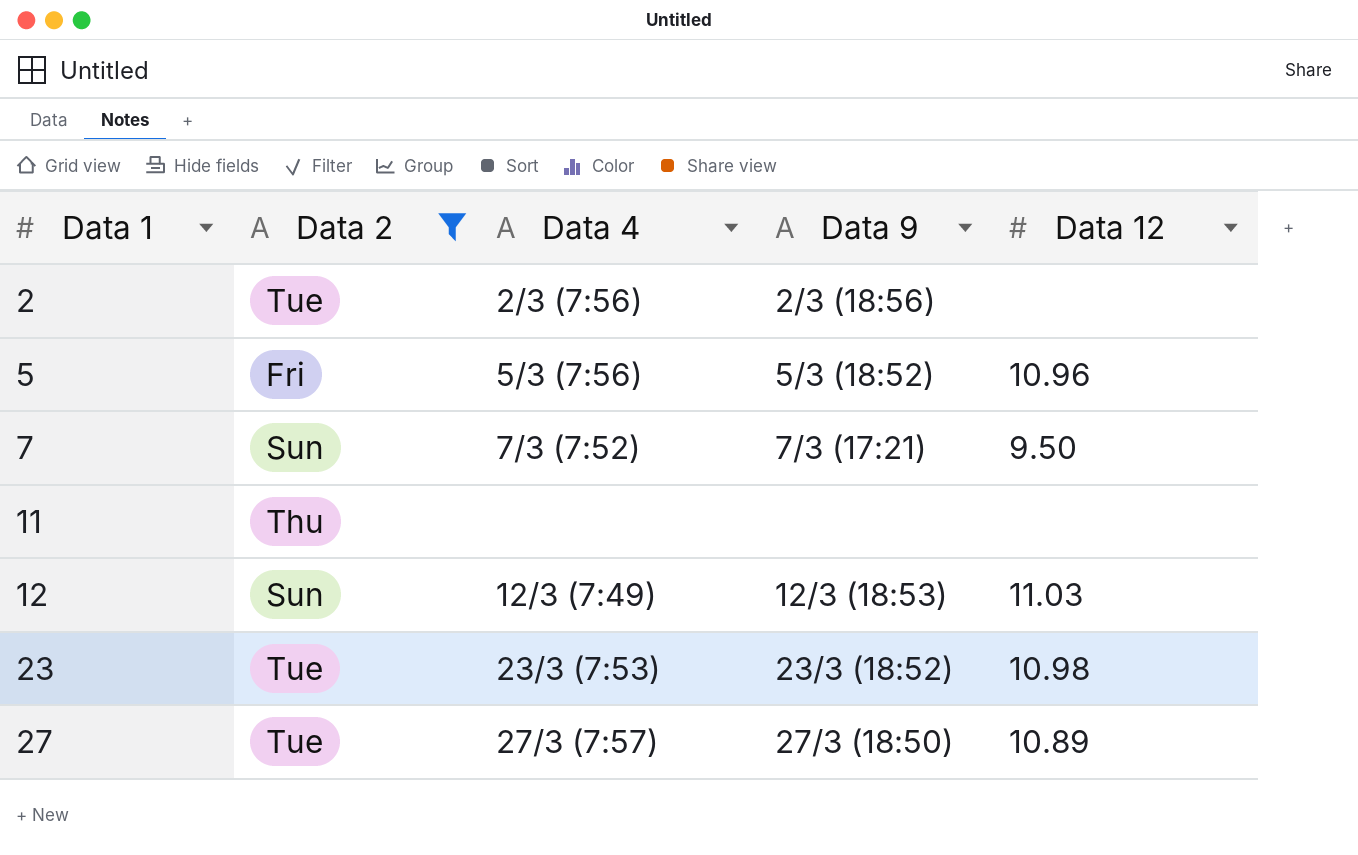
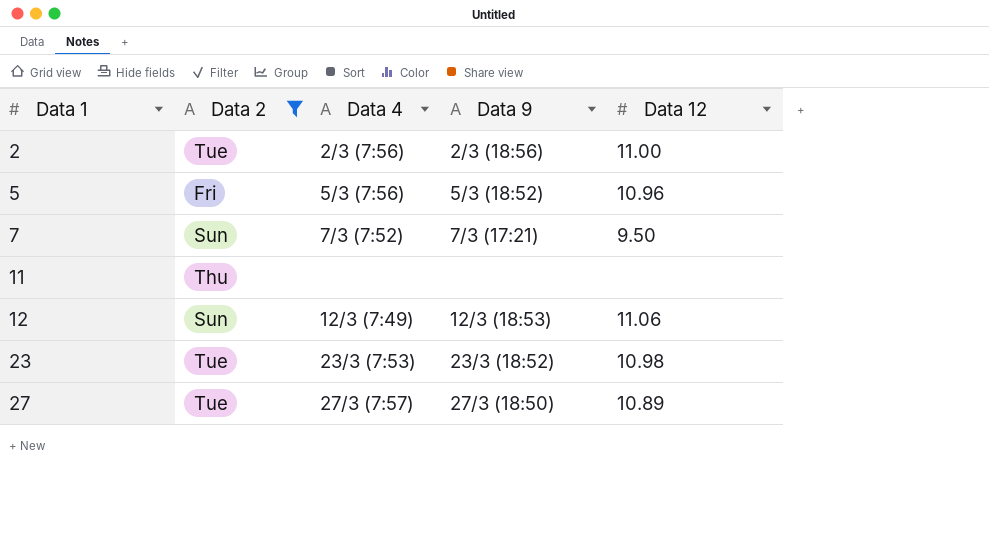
2 | Data 12: none -> 11.00
12 | Data 12: 11.03 -> 11.06

